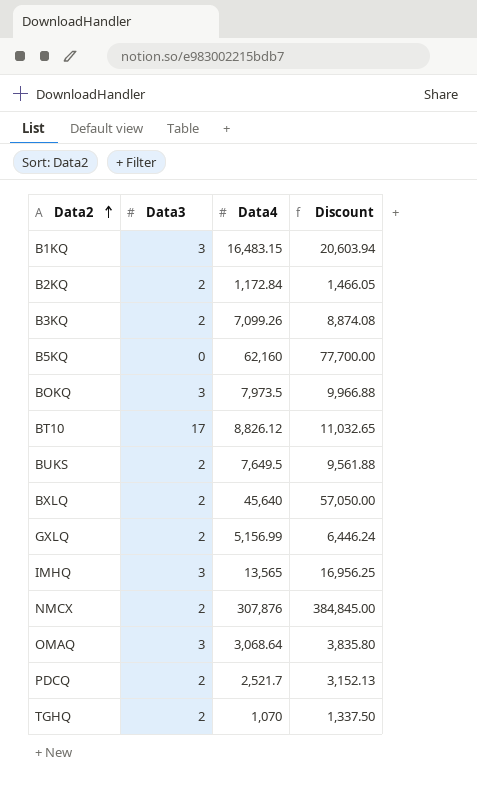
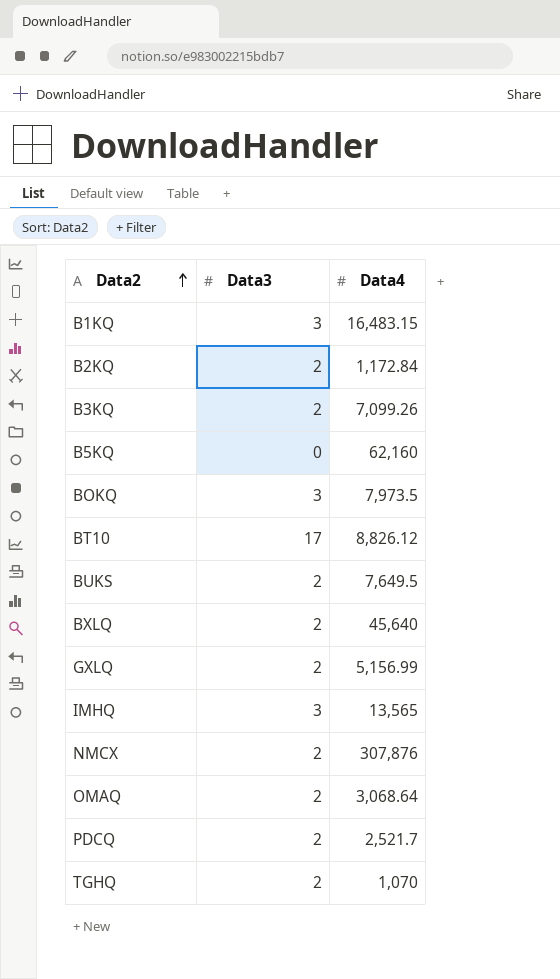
column Discount | formula: [Data4] * 1.25 -> none
OMAQ | Data3: 3 -> 2

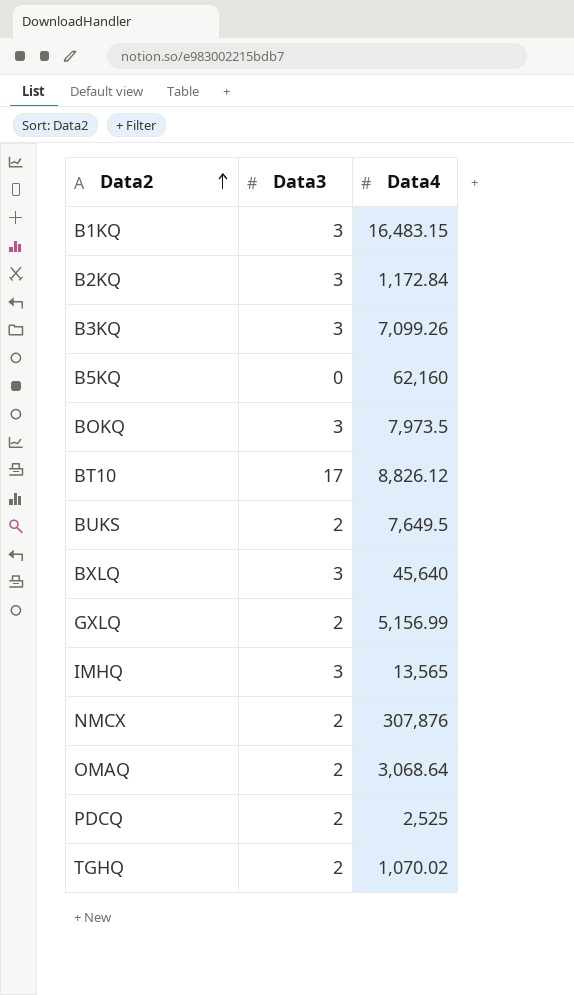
B2KQ | Data3: 2 -> 3
B3KQ | Data3: 2 -> 3
BXLQ | Data3: 2 -> 3
PDCQ | Data4: 2,521.7 -> 2,525
TGHQ | Data4: 1,070 -> 1,070.02

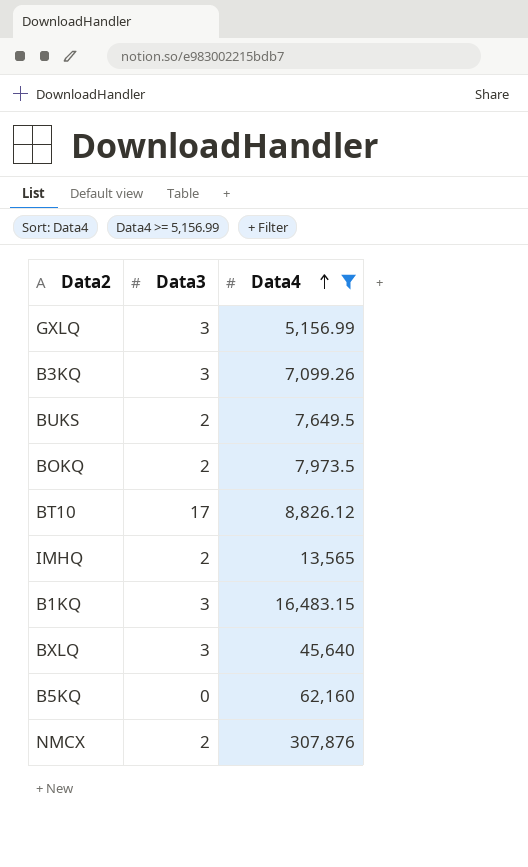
filter: none -> Data4 >= 5,156.99
row order: Data2 ascending -> Data4 ascending
GXLQ | Data3: 2 -> 3
BOKQ | Data3: 3 -> 2
IMHQ | Data3: 3 -> 2

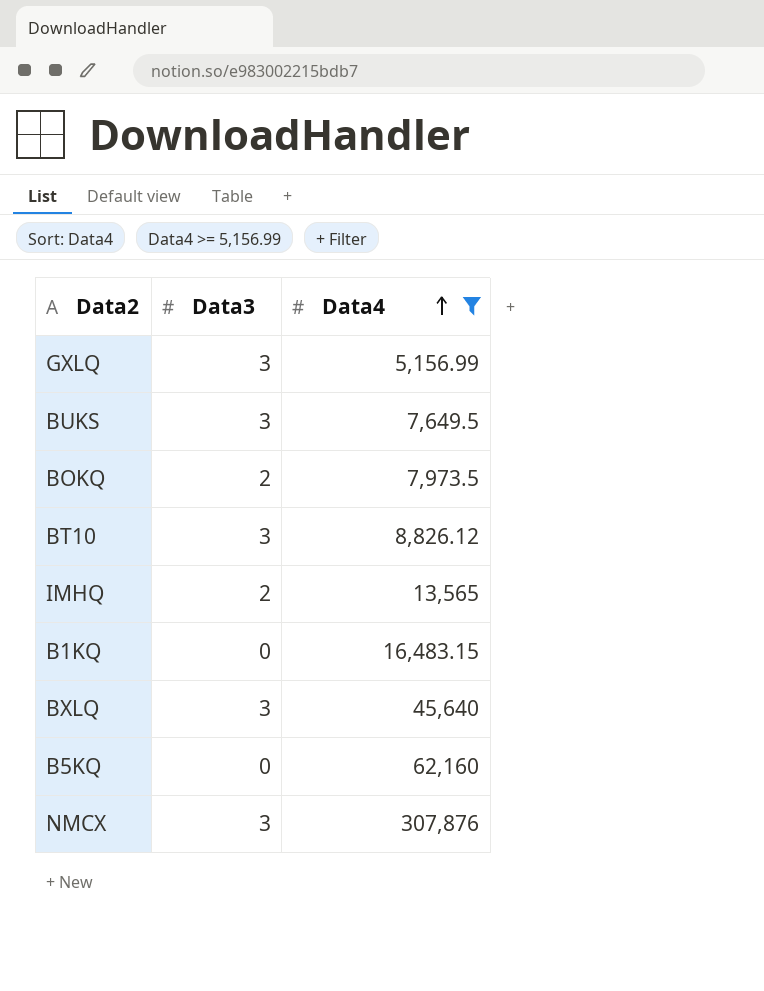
row B3KQ: 3 | 7,099.26 -> none
BUKS | Data3: 2 -> 3
BT10 | Data3: 17 -> 3
B1KQ | Data3: 3 -> 0
NMCX | Data3: 2 -> 3

